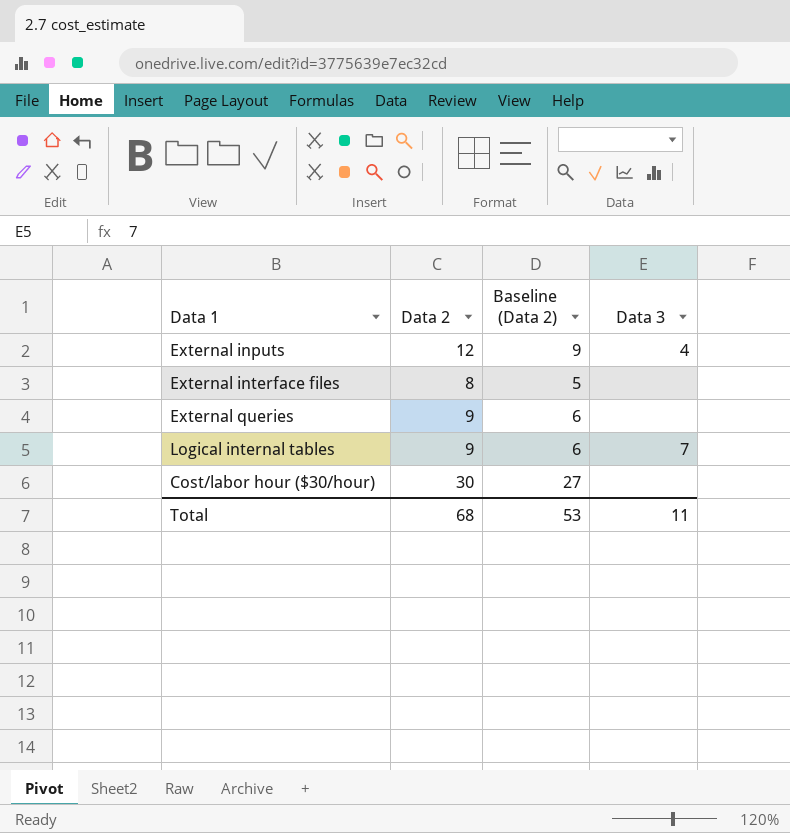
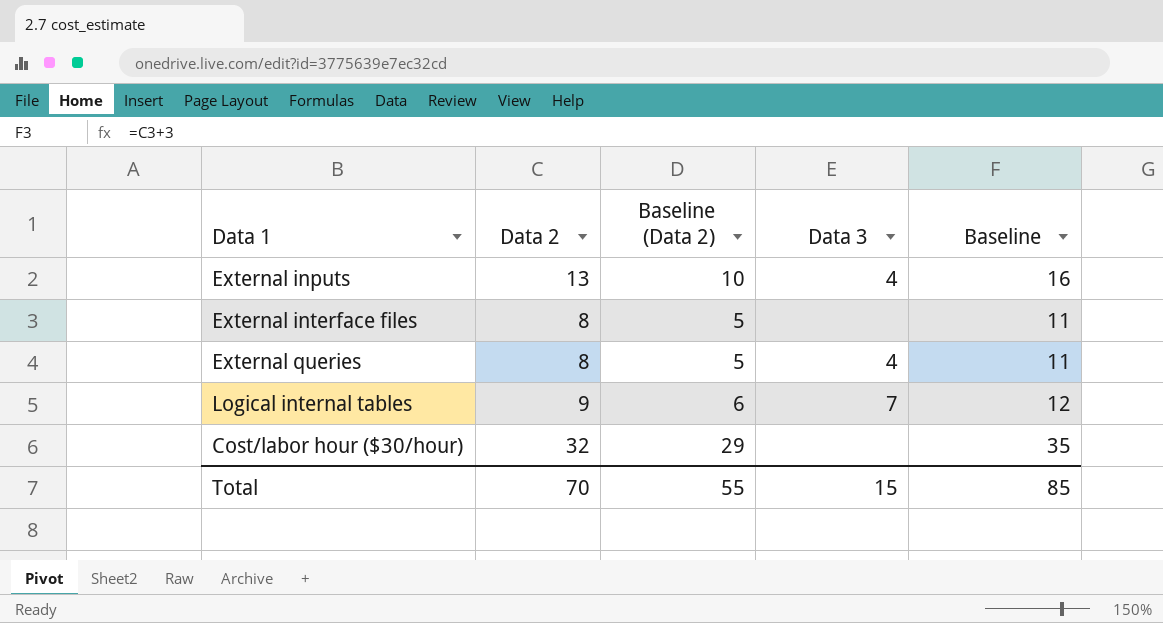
column Baseline | formula: none -> [Data 2] + 3
External inputs | Data 2: 12 -> 13
External inputs | Baseline (Data 2): 9 -> 10
External queries | Data 2: 9 -> 8
External queries | Baseline (Data 2): 6 -> 5
External queries | Data 3: none -> 4
Cost/labor hour ($30/hour) | Data 2: 30 -> 32
Cost/labor hour ($30/hour) | Baseline (Data 2): 27 -> 29
Total | Data 2: 68 -> 70
Total | Baseline (Data 2): 53 -> 55
Total | Data 3: 11 -> 15

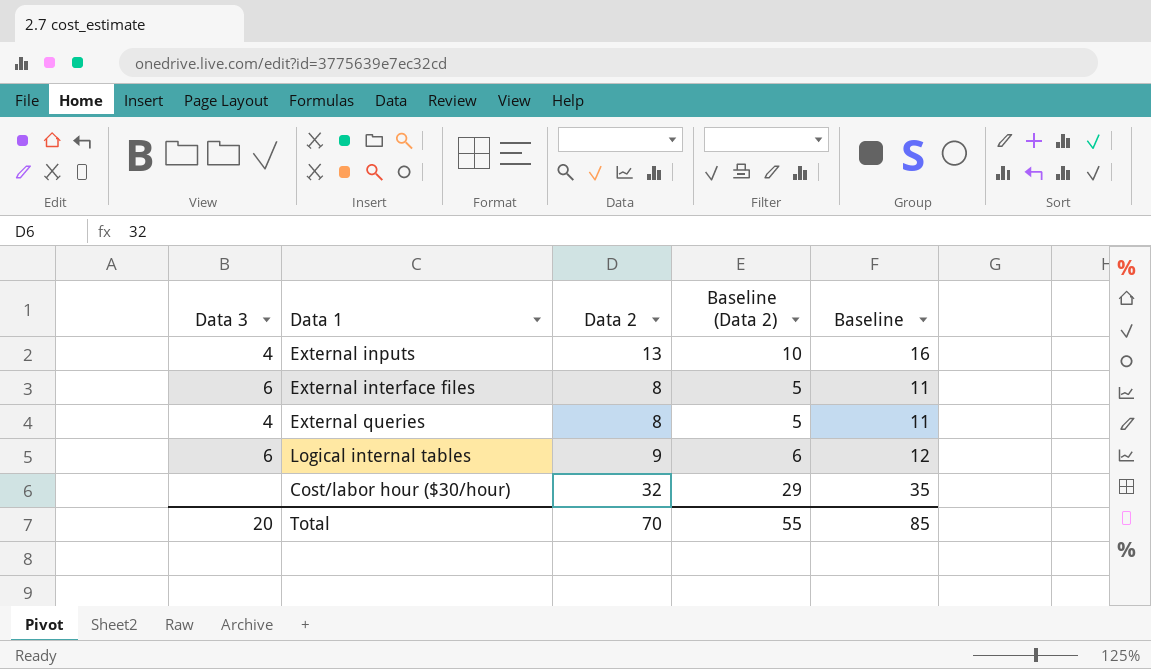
column Data 3 | position: 4 -> 1
External interface files | Data 3: none -> 6
Logical internal tables | Data 3: 7 -> 6
Total | Data 3: 15 -> 20

